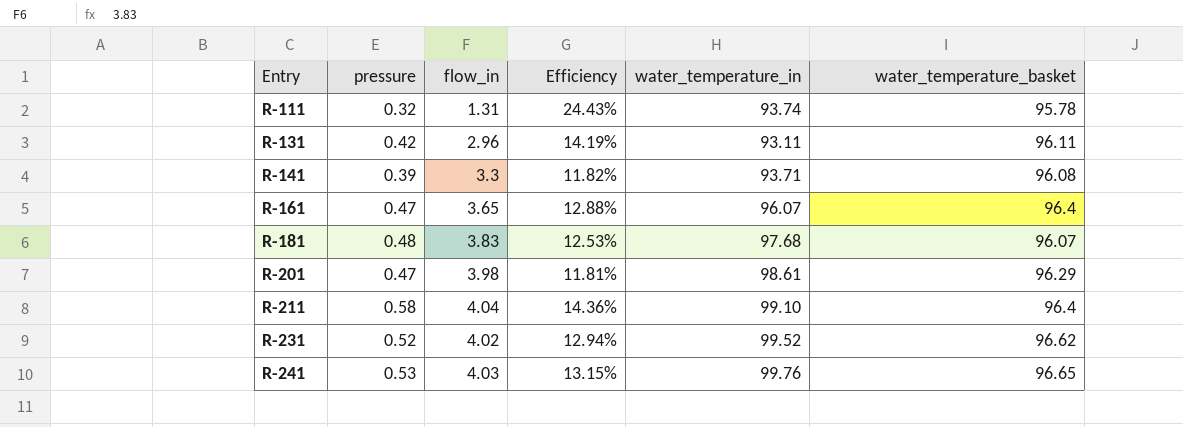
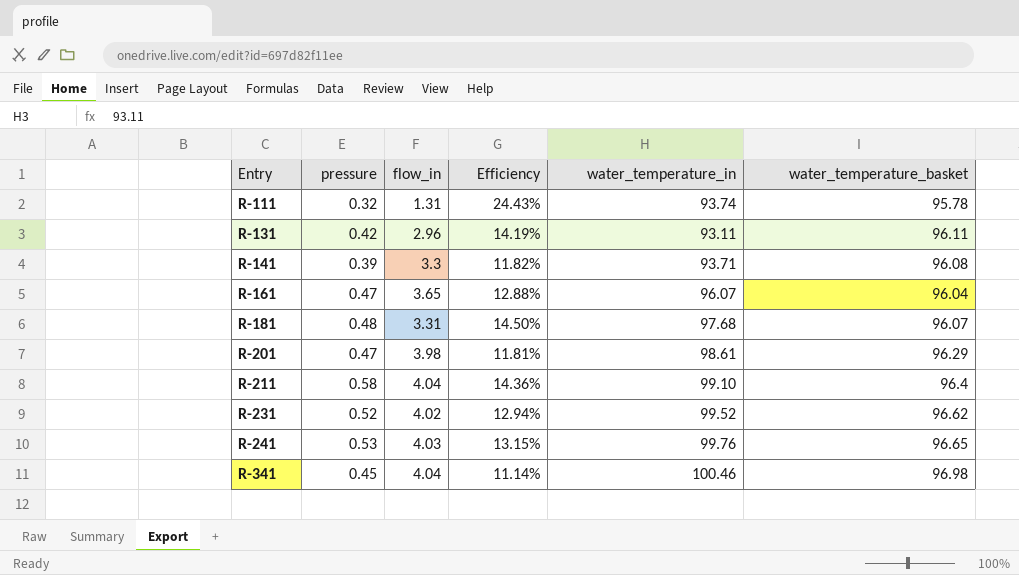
R-161 | water_temperature_basket: 96.4 -> 96.04
R-181 | flow_in: 3.83 -> 3.31
R-181 | Efficiency: 12.53% -> 14.50%
row R-341: none -> 0.45 | 4.04 | 11.14% | 100.46 | 96.98

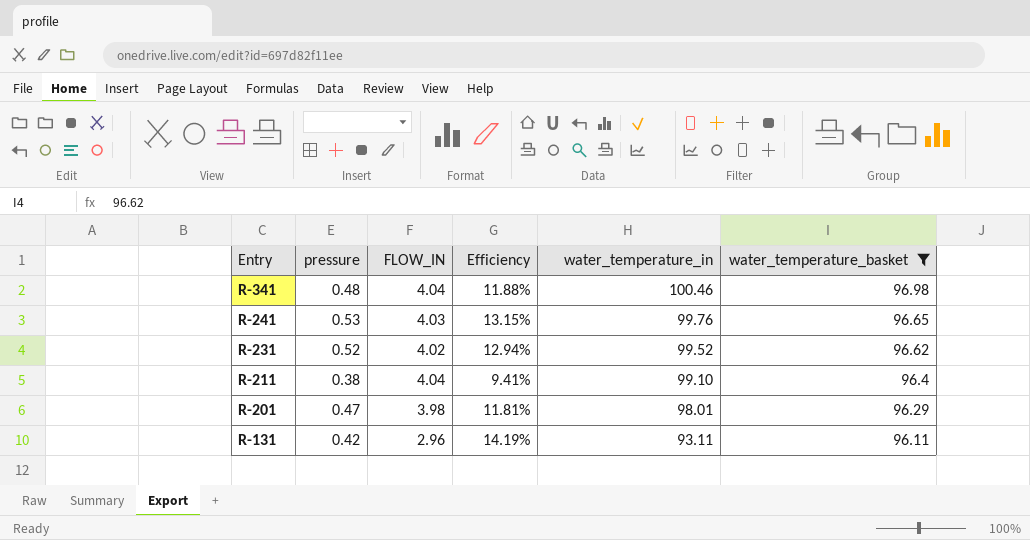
filter: none -> water_temperature_basket >= 96.11
row order: Entry ascending -> Entry descending
column name: flow_in -> FLOW_IN
R-341 | pressure: 0.45 -> 0.48
R-341 | Efficiency: 11.14% -> 11.88%
R-211 | pressure: 0.58 -> 0.38
R-211 | Efficiency: 14.36% -> 9.41%
R-201 | water_temperature_in: 98.61 -> 98.01

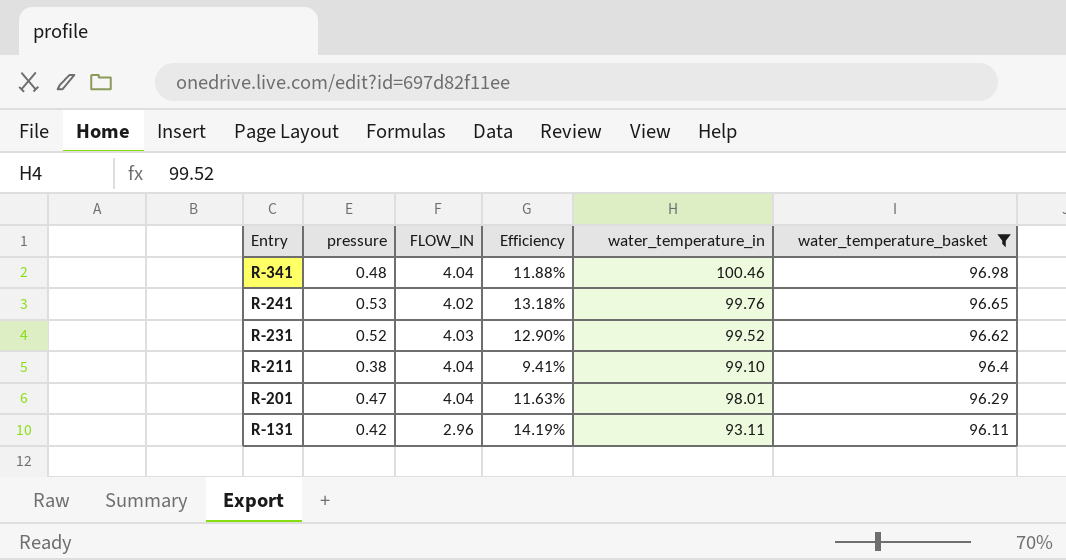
R-241 | FLOW_IN: 4.03 -> 4.02
R-241 | Efficiency: 13.15% -> 13.18%
R-231 | FLOW_IN: 4.02 -> 4.03
R-231 | Efficiency: 12.94% -> 12.90%
R-201 | FLOW_IN: 3.98 -> 4.04
R-201 | Efficiency: 11.81% -> 11.63%

